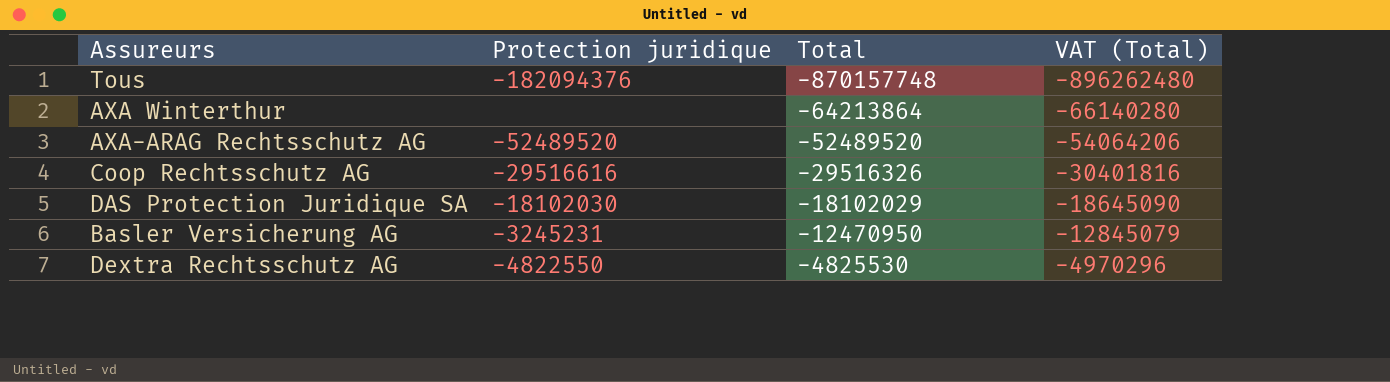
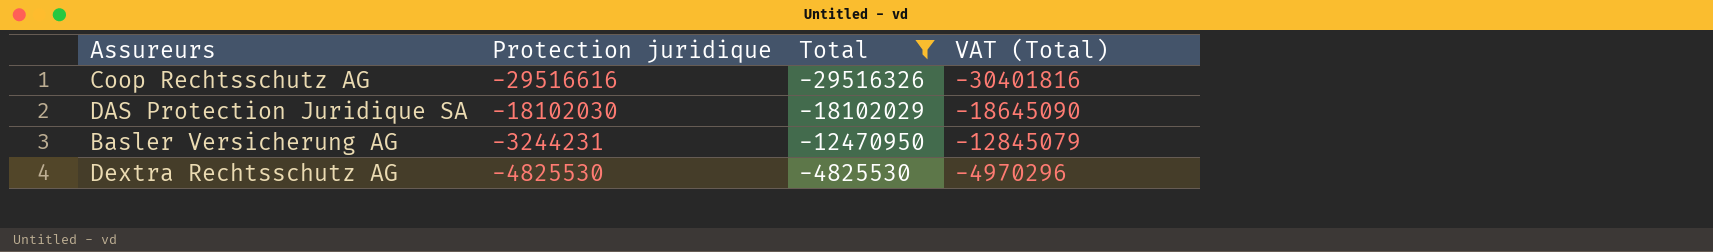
filter: none -> Total >= -29516326
Basler Versicherung AG | Protection juridique: -3245231 -> -3244231
Dextra Rechtsschutz AG | Protection juridique: -4822550 -> -4825530

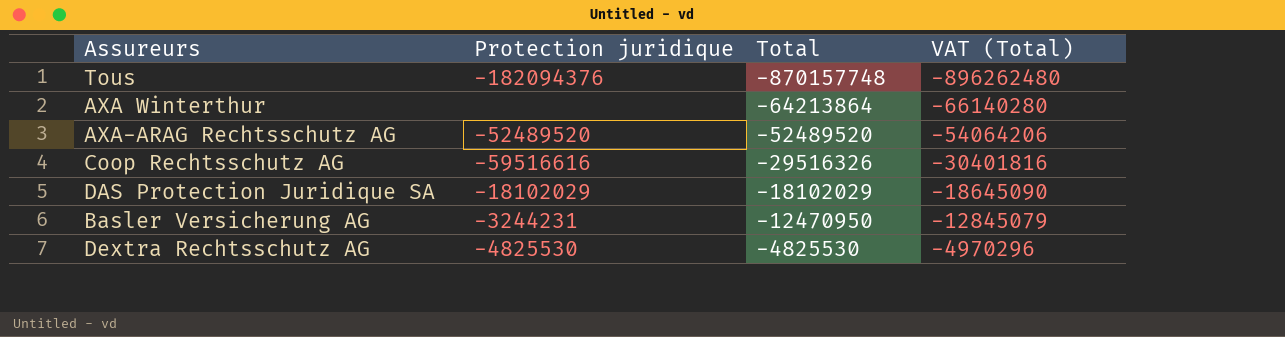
filter: Total >= -29516326 -> none
Coop Rechtsschutz AG | Protection juridique: -29516616 -> -59516616
DAS Protection Juridique SA | Protection juridique: -18102030 -> -18102029

